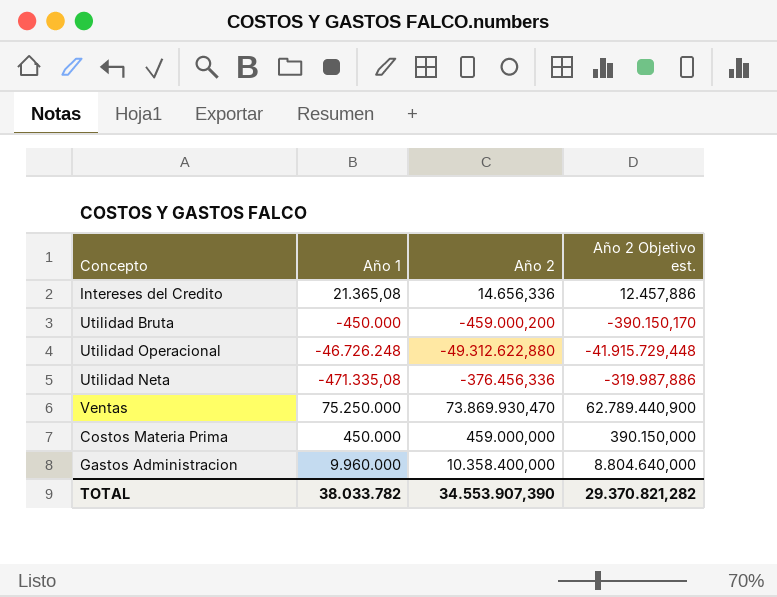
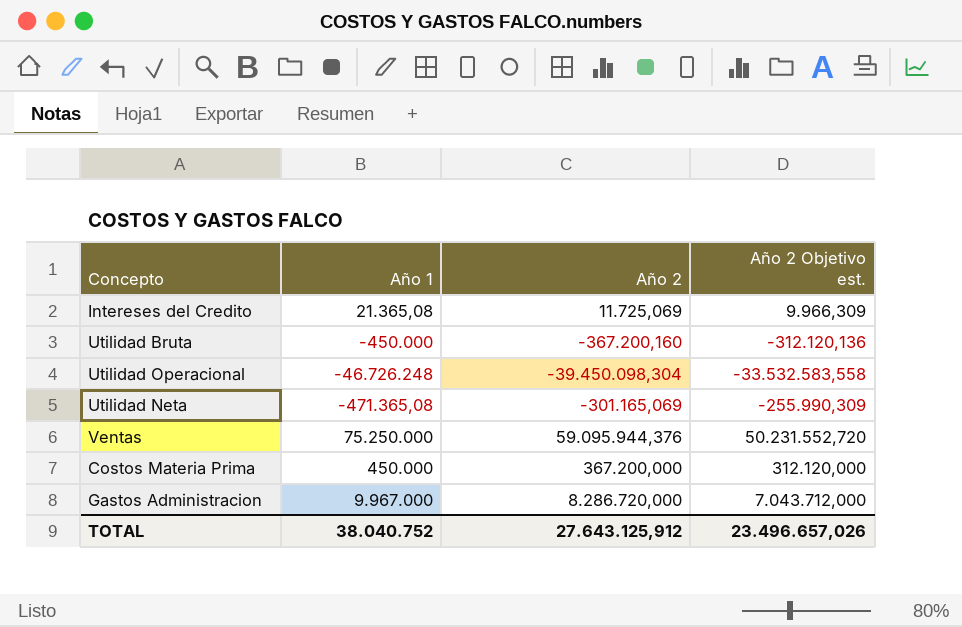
Intereses del Credito | Año 2: 14.656,336 -> 11.725,069
Intereses del Credito | Año 2 Objetivo est.: 12.457,886 -> 9.966,309
Utilidad Bruta | Año 2: -459.000,200 -> -367.200,160
Utilidad Bruta | Año 2 Objetivo est.: -390.150,170 -> -312.120,136
Utilidad Operacional | Año 2: -49.312.622,880 -> -39.450.098,304
Utilidad Operacional | Año 2 Objetivo est.: -41.915.729,448 -> -33.532.583,558
Utilidad Neta | Año 1: -471.335,08 -> -471.365,08
Utilidad Neta | Año 2: -376.456,336 -> -301.165,069
Utilidad Neta | Año 2 Objetivo est.: -319.987,886 -> -255.990,309
Ventas | Año 2: 73.869.930,470 -> 59.095.944,376
Ventas | Año 2 Objetivo est.: 62.789.440,900 -> 50.231.552,720
Costos Materia Prima | Año 2: 459.000,000 -> 367.200,000
Costos Materia Prima | Año 2 Objetivo est.: 390.150,000 -> 312.120,000
Gastos Administracion | Año 1: 9.960.000 -> 9.967.000
Gastos Administracion | Año 2: 10.358.400,000 -> 8.286.720,000
Gastos Administracion | Año 2 Objetivo est.: 8.804.640,000 -> 7.043.712,000
TOTAL | Año 1: 38.033.782 -> 38.040.752
TOTAL | Año 2: 34.553.907,390 -> 27.643.125,912
TOTAL | Año 2 Objetivo est.: 29.370.821,282 -> 23.496.657,026

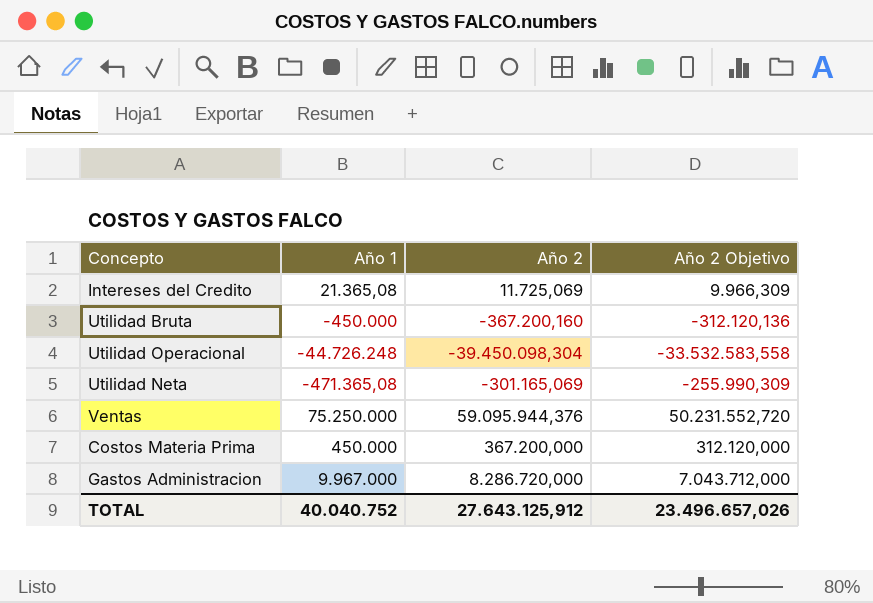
column name: Año 2 Objetivo est. -> Año 2 Objetivo
Utilidad Operacional | Año 1: -46.726.248 -> -44.726.248
TOTAL | Año 1: 38.040.752 -> 40.040.752

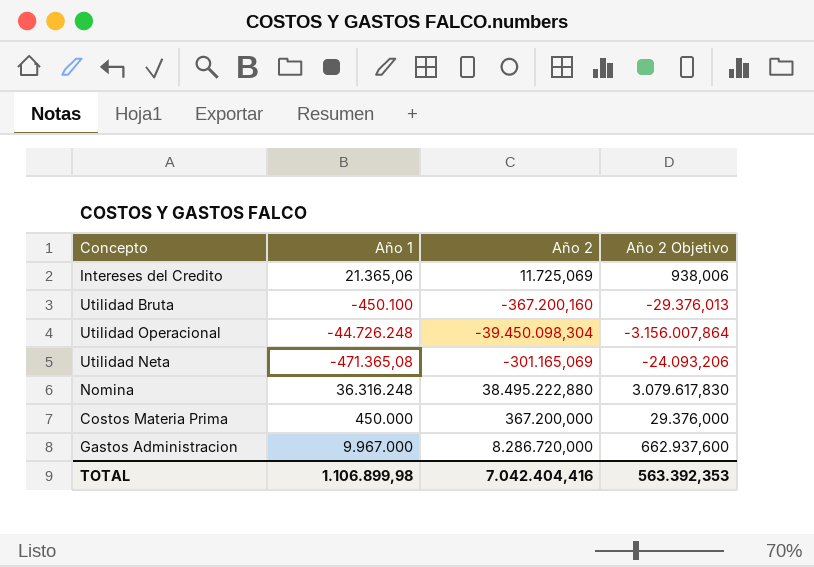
column Año 2 Objetivo | formula: [Año 2] * 0,85 -> [Año 2] * 0,08
row Ventas: 75.250.000 | 59.095.944,376 | 50.231.552,720 -> none
Intereses del Credito | Año 1: 21.365,08 -> 21.365,06
Utilidad Bruta | Año 1: -450.000 -> -450.100
row Nomina: none -> 36.316.248 | 38.495.222,880 | 3.079.617,830
TOTAL | Año 1: 40.040.752 -> 1.106.899,98
TOTAL | Año 2: 27.643.125,912 -> 7.042.404,416
TOTAL | Año 2 Objetivo: 23.496.657,026 -> 563.392,353

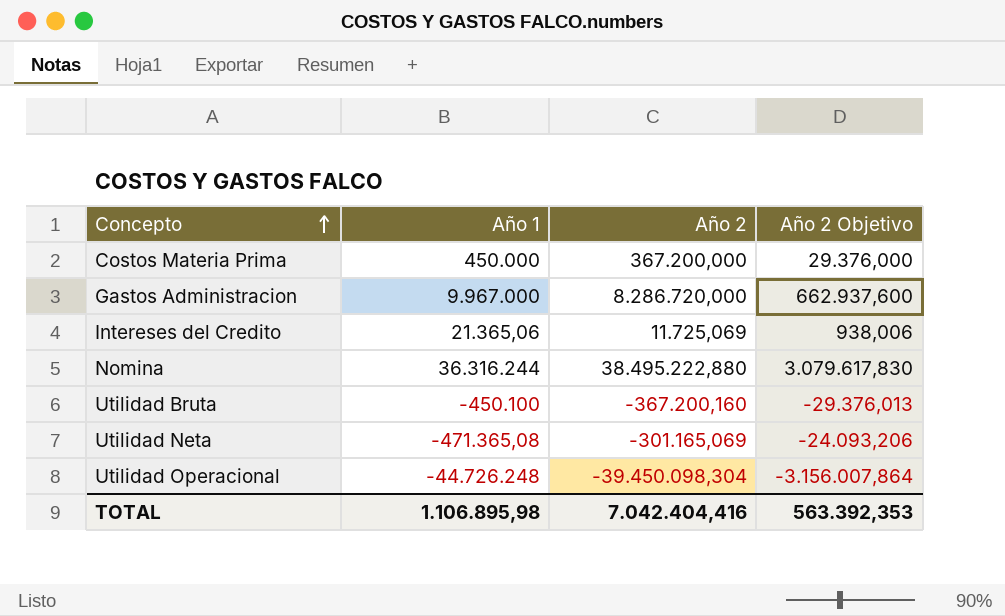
row order: none -> Concepto ascending
Nomina | Año 1: 36.316.248 -> 36.316.244
TOTAL | Año 1: 1.106.899,98 -> 1.106.895,98

